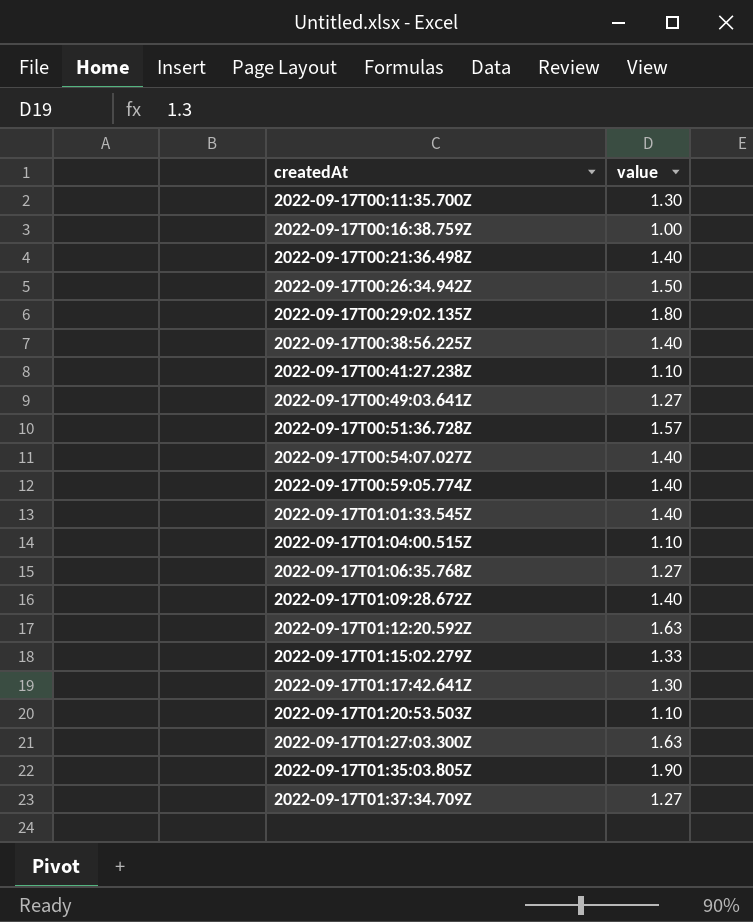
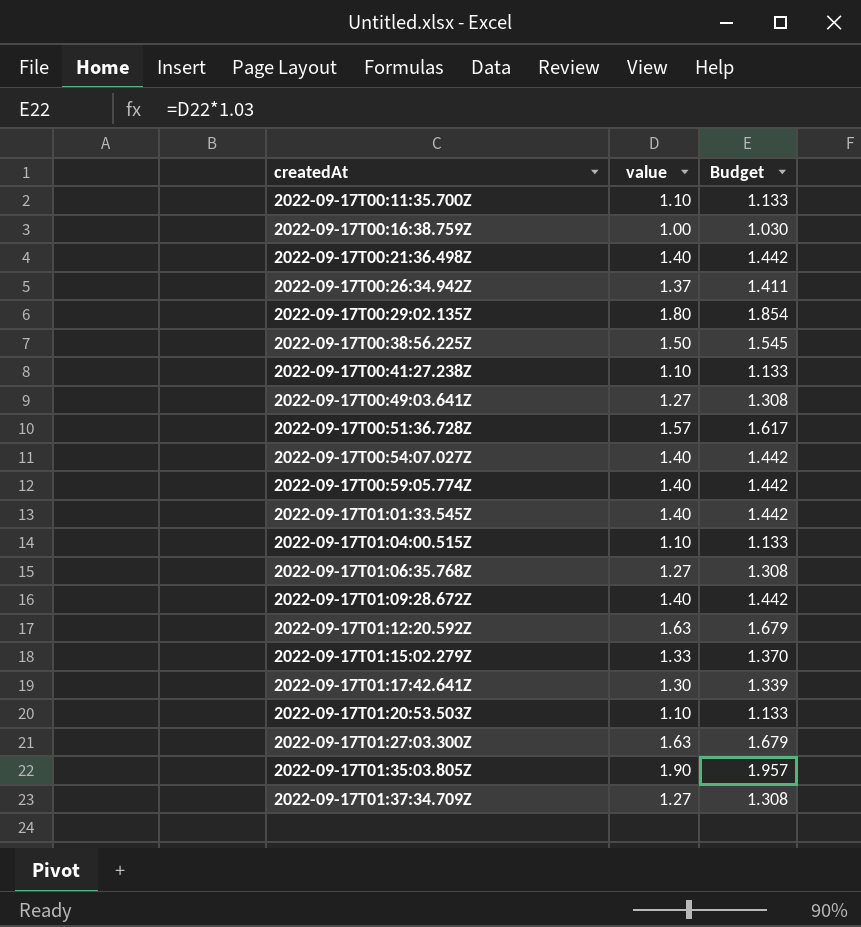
column Budget | formula: none -> [value] * 1.03
2022-09-17T00:11:35.700Z | value: 1.30 -> 1.10
2022-09-17T00:26:34.942Z | value: 1.50 -> 1.37
2022-09-17T00:38:56.225Z | value: 1.40 -> 1.50

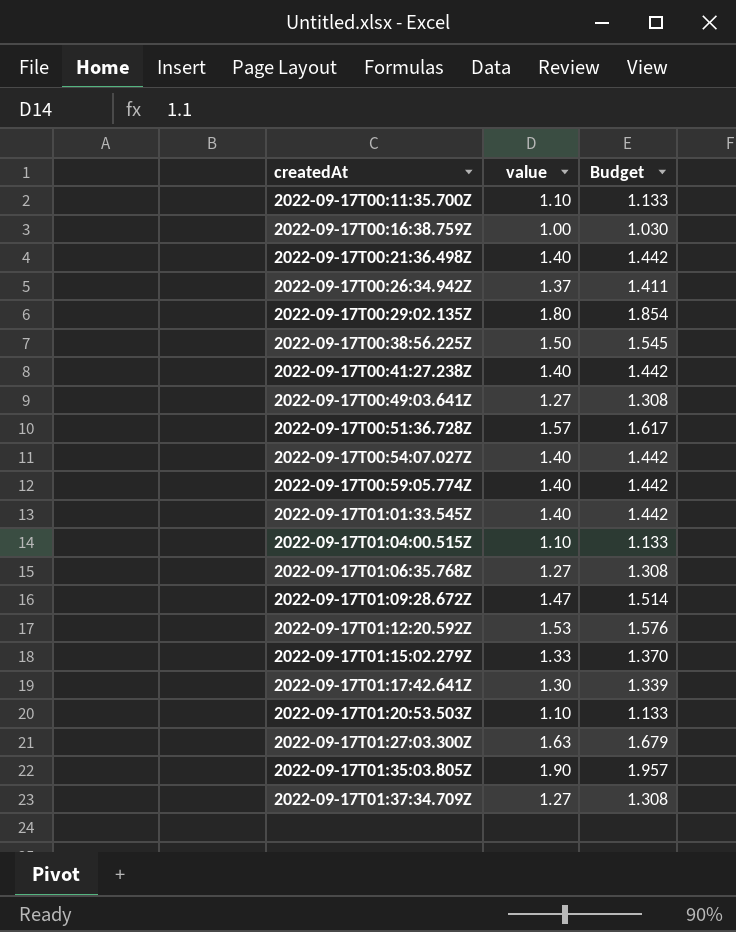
2022-09-17T00:41:27.238Z | value: 1.10 -> 1.40
2022-09-17T00:41:27.238Z | Budget: 1.133 -> 1.442
2022-09-17T01:09:28.672Z | value: 1.40 -> 1.47
2022-09-17T01:09:28.672Z | Budget: 1.442 -> 1.514
2022-09-17T01:12:20.592Z | value: 1.63 -> 1.53
2022-09-17T01:12:20.592Z | Budget: 1.679 -> 1.576

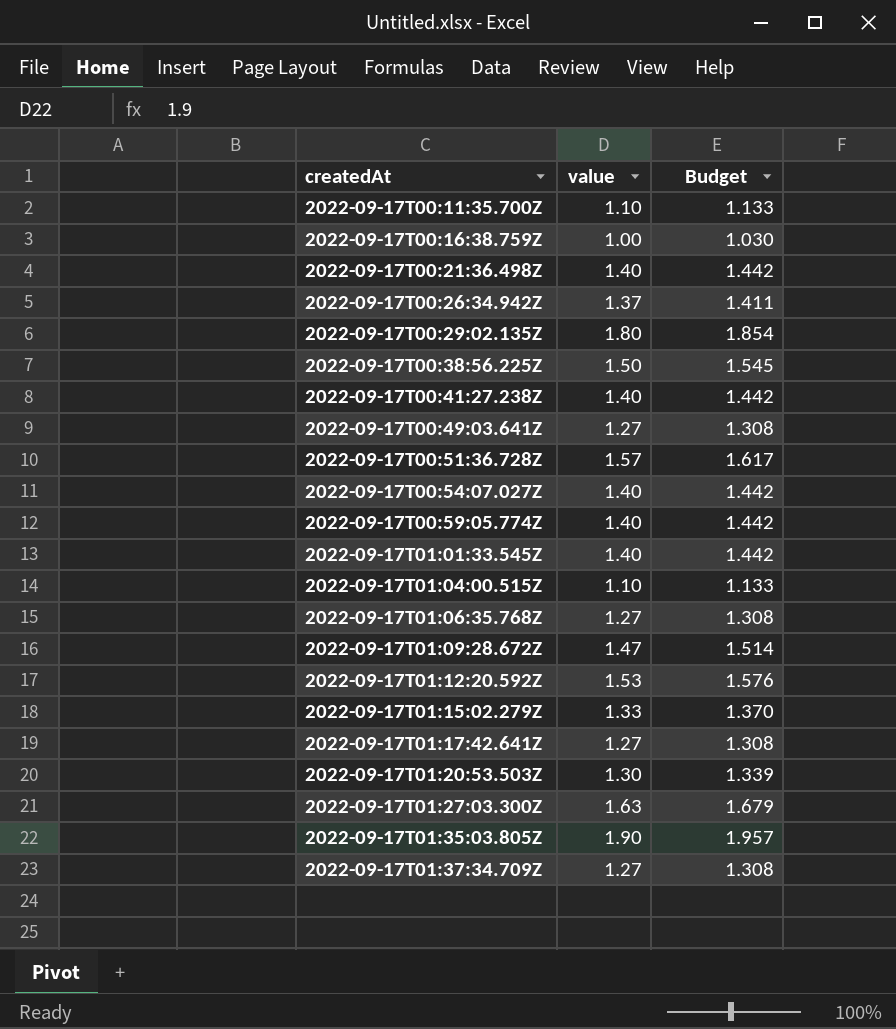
2022-09-17T01:17:42.641Z | value: 1.30 -> 1.27
2022-09-17T01:17:42.641Z | Budget: 1.339 -> 1.308
2022-09-17T01:20:53.503Z | value: 1.10 -> 1.30
2022-09-17T01:20:53.503Z | Budget: 1.133 -> 1.339

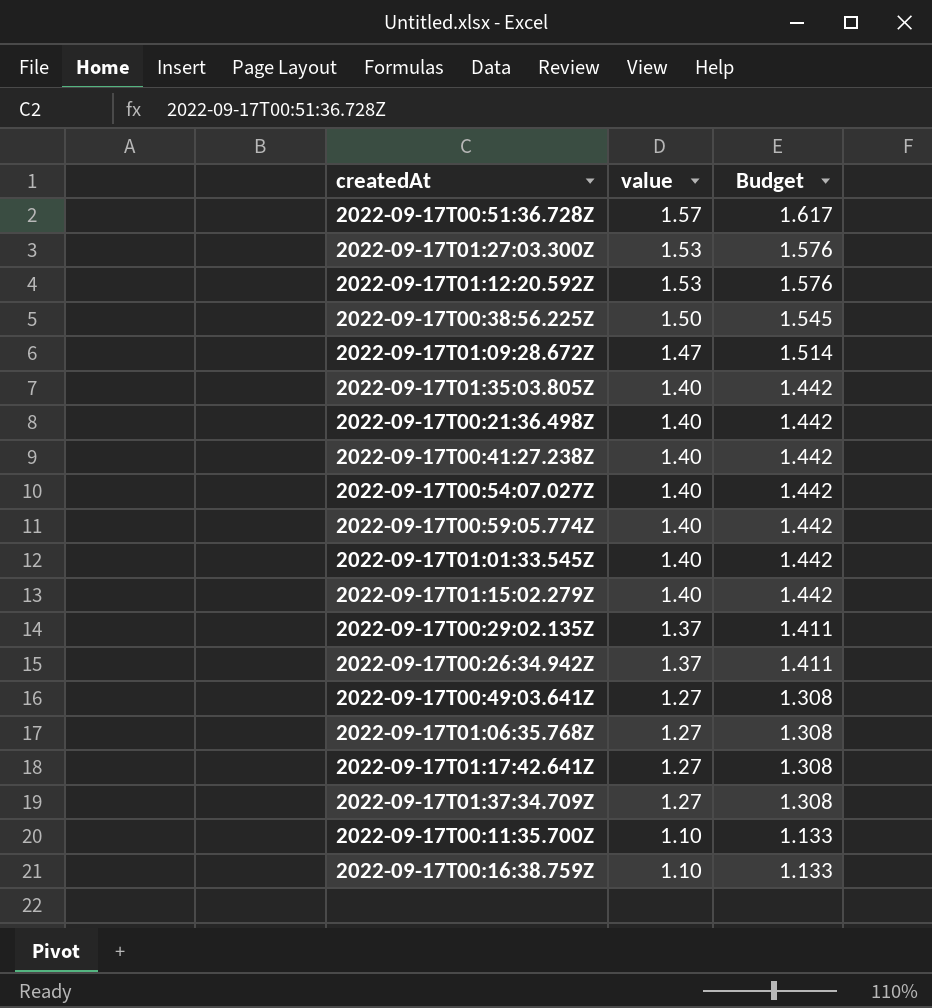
row order: createdAt ascending -> value descending
row 2022-09-17T01:04:00.515Z: 1.10 | 1.133 -> none
row 2022-09-17T01:20:53.503Z: 1.30 | 1.339 -> none
2022-09-17T01:27:03.300Z | value: 1.63 -> 1.53
2022-09-17T01:27:03.300Z | Budget: 1.679 -> 1.576
2022-09-17T01:35:03.805Z | value: 1.90 -> 1.40
2022-09-17T01:35:03.805Z | Budget: 1.957 -> 1.442
2022-09-17T01:15:02.279Z | value: 1.33 -> 1.40
2022-09-17T01:15:02.279Z | Budget: 1.370 -> 1.442
2022-09-17T00:29:02.135Z | value: 1.80 -> 1.37
2022-09-17T00:29:02.135Z | Budget: 1.854 -> 1.411
2022-09-17T00:16:38.759Z | value: 1.00 -> 1.10
2022-09-17T00:16:38.759Z | Budget: 1.030 -> 1.133

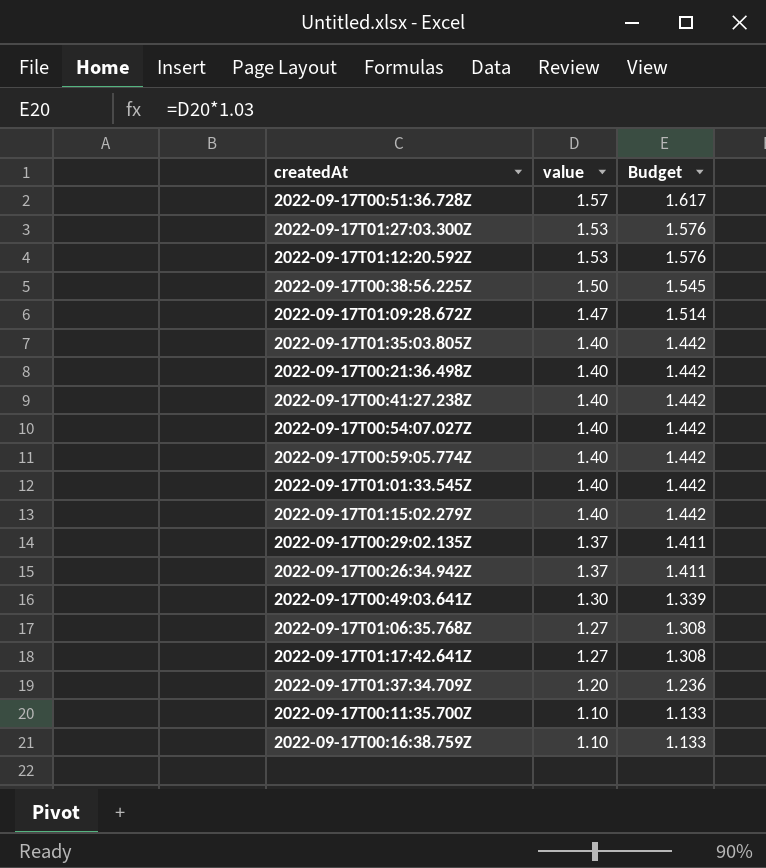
2022-09-17T00:49:03.641Z | value: 1.27 -> 1.30
2022-09-17T00:49:03.641Z | Budget: 1.308 -> 1.339
2022-09-17T01:37:34.709Z | value: 1.27 -> 1.20
2022-09-17T01:37:34.709Z | Budget: 1.308 -> 1.236

